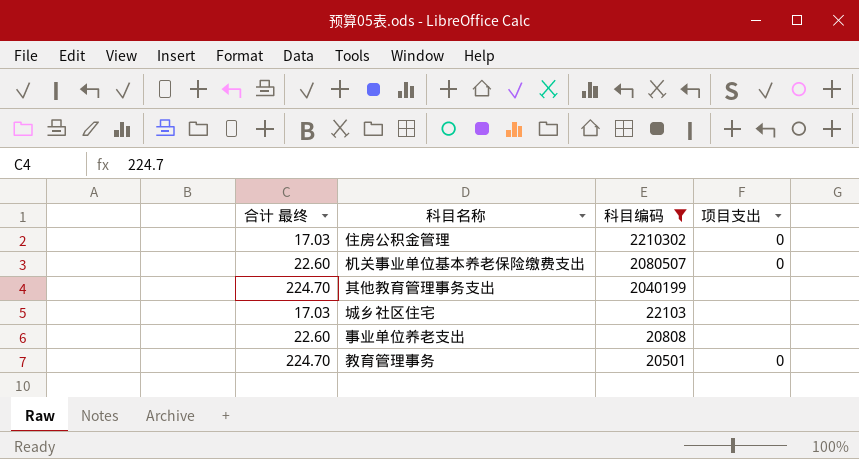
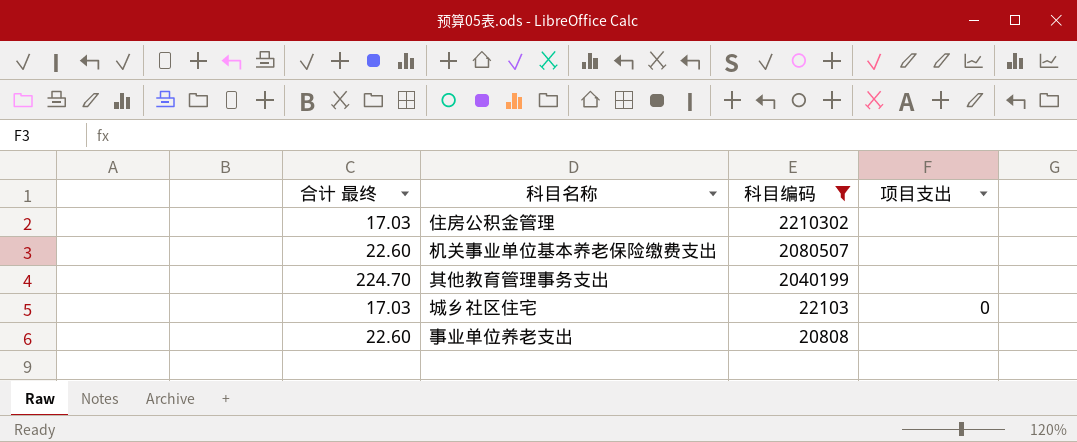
row 教育管理事务: 224.70 | 20501 | 0 -> none
住房公积金管理 | 项目支出: 0 -> none
机关事业单位基本养老保险缴费支出 | 项目支出: 0 -> none
城乡社区住宅 | 项目支出: none -> 0

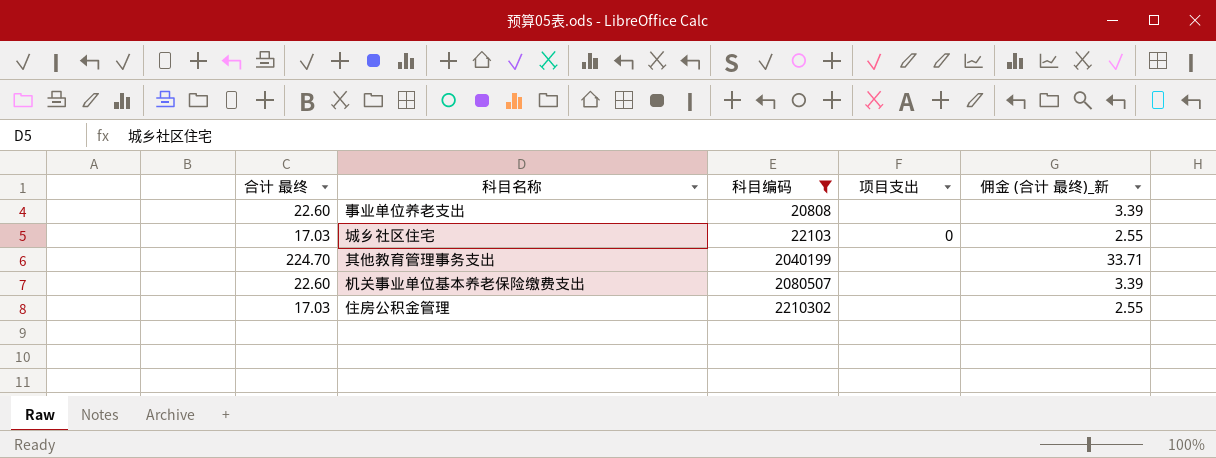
row order: 科目编码 descending -> 科目编码 ascending
column 佣金 (合计 最终)_新 | formula: none -> [合计 最终] * 0.15

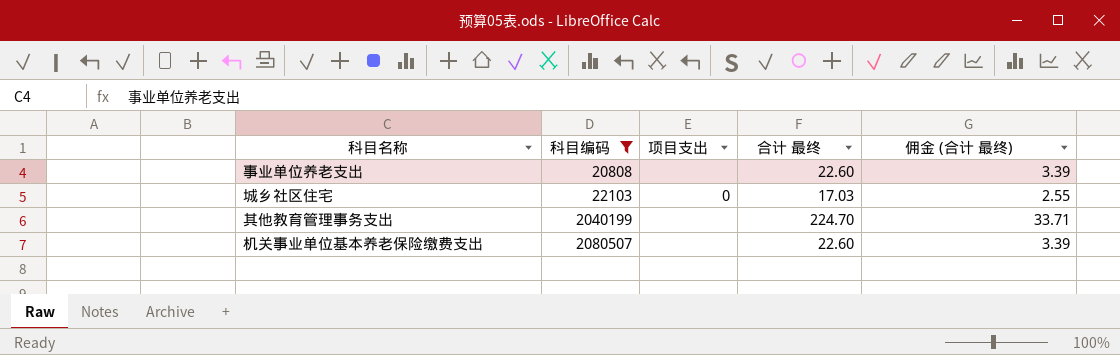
column 合计 最终 | position: 1 -> 4
column name: 佣金 (合计 最终)_新 -> 佣金 (合计 最终)
row 住房公积金管理: 17.03 | 2210302 | none | 2.55 -> none

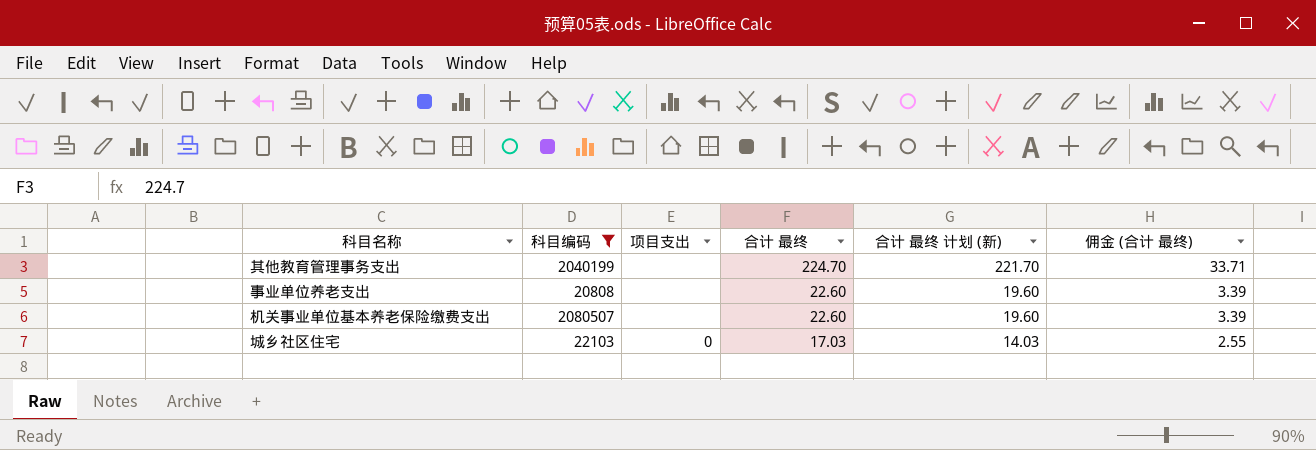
row order: 科目编码 ascending -> 合计 最终 descending
column 合计 最终 计划 (新) | formula: none -> [合计 最终] - 3

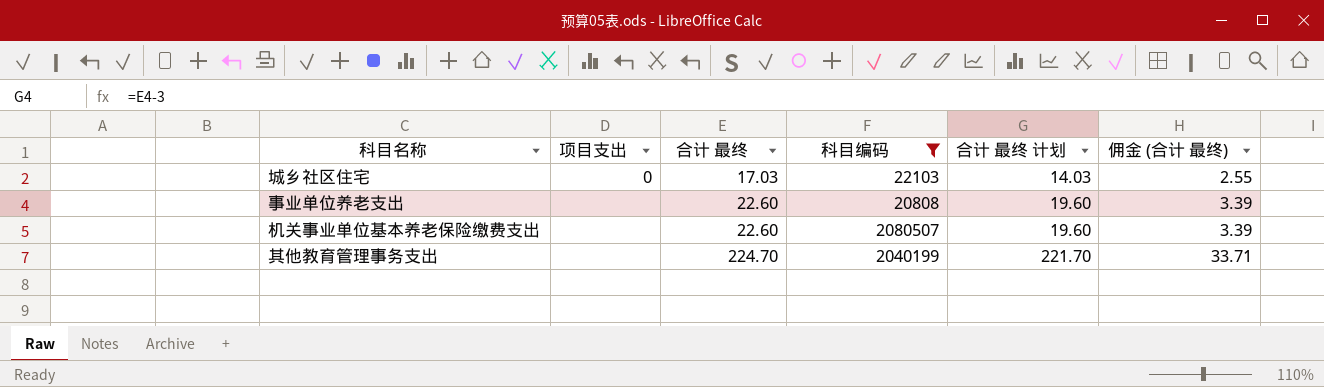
row order: 合计 最终 descending -> 合计 最终 ascending
column 科目编码 | position: 2 -> 4
column name: 合计 最终 计划 (新) -> 合计 最终 计划

